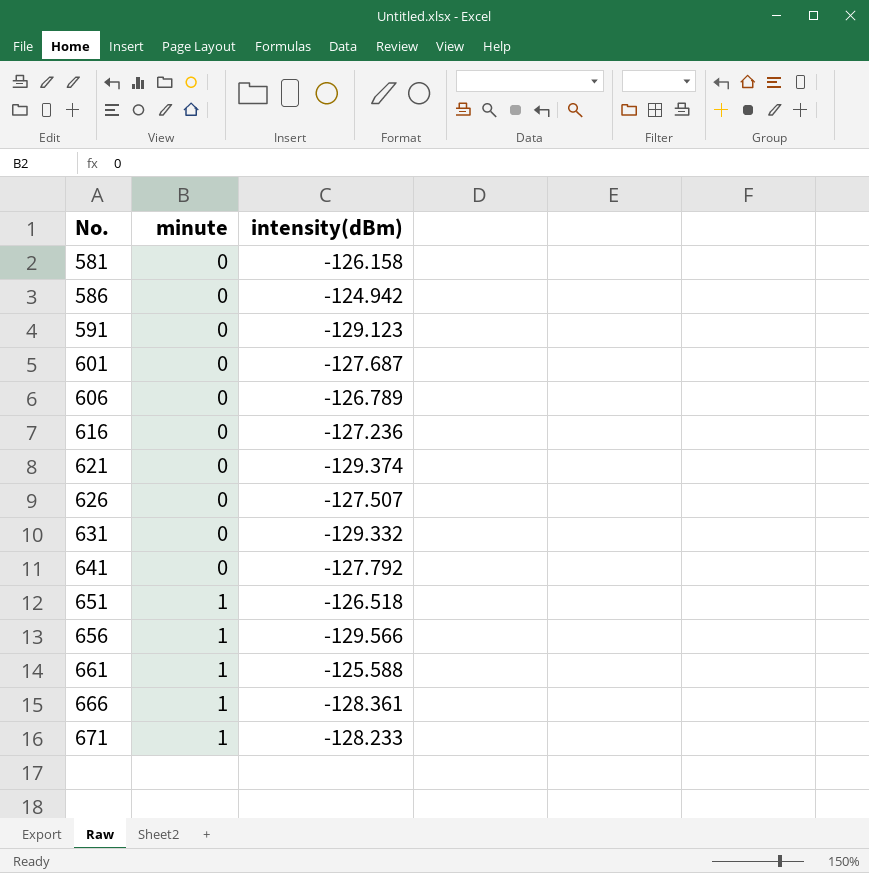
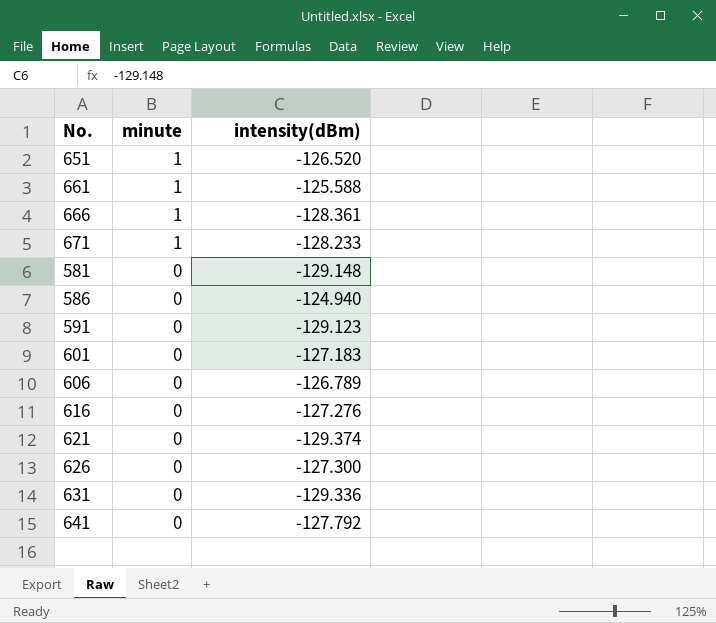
row order: No. ascending -> minute descending
row 656: 1 | -129.566 -> none
651 | intensity(dBm): -126.518 -> -126.520
581 | intensity(dBm): -126.158 -> -129.148
586 | intensity(dBm): -124.942 -> -124.940
601 | intensity(dBm): -127.687 -> -127.183
616 | intensity(dBm): -127.236 -> -127.276
626 | intensity(dBm): -127.507 -> -127.300
631 | intensity(dBm): -129.332 -> -129.336

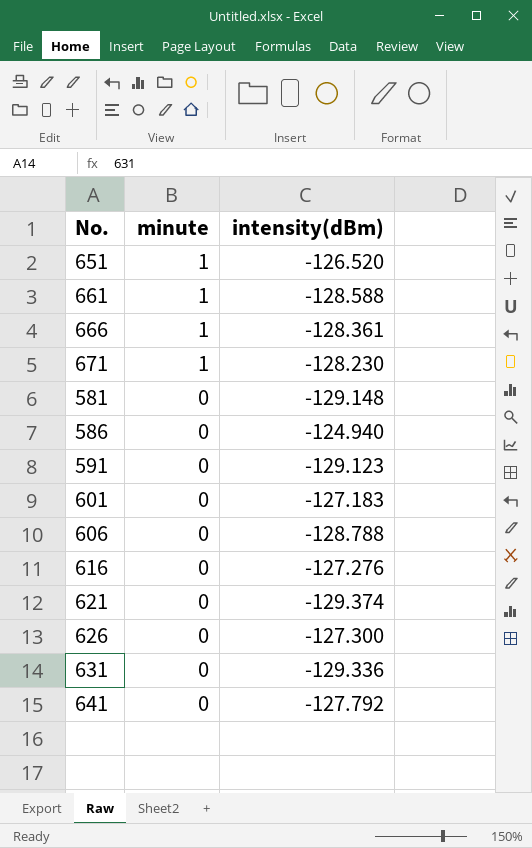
661 | intensity(dBm): -125.588 -> -128.588
671 | intensity(dBm): -128.233 -> -128.230
606 | intensity(dBm): -126.789 -> -128.788

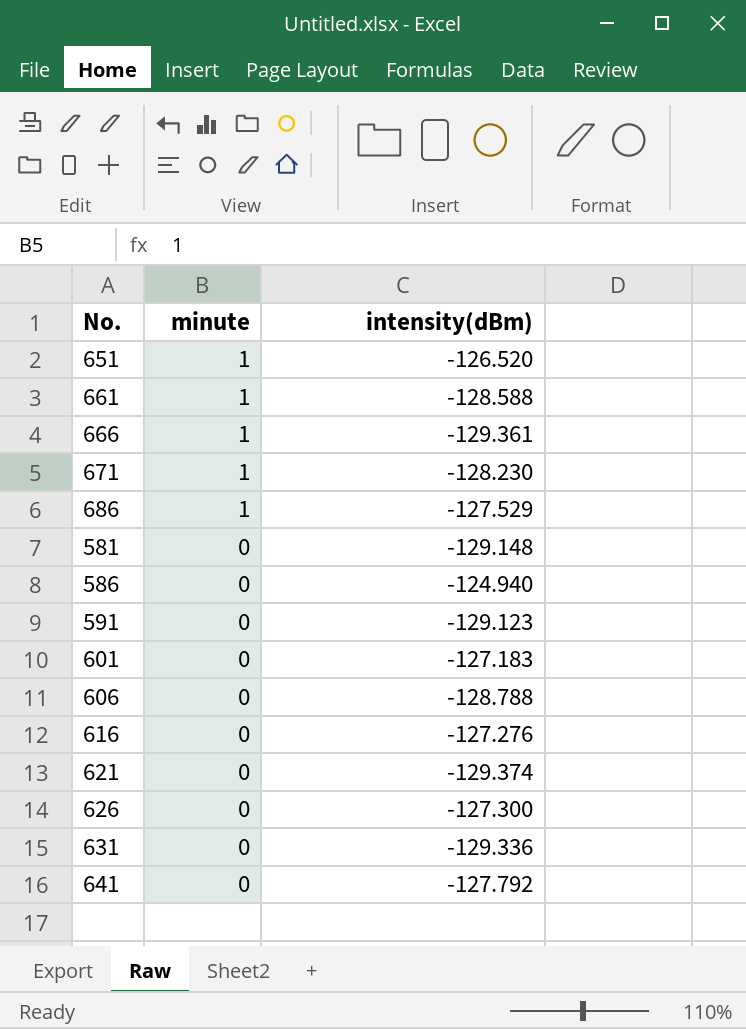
666 | intensity(dBm): -128.361 -> -129.361
row 686: none -> 1 | -127.529

